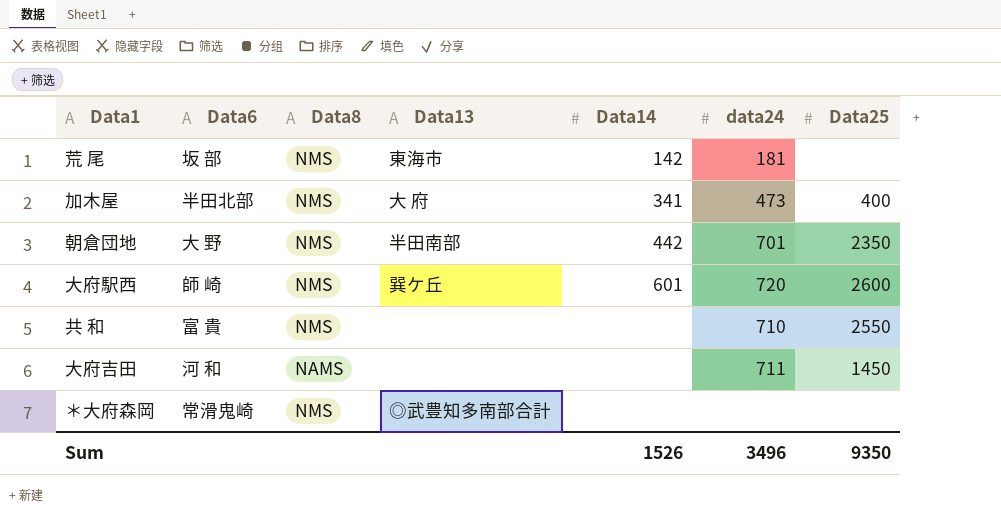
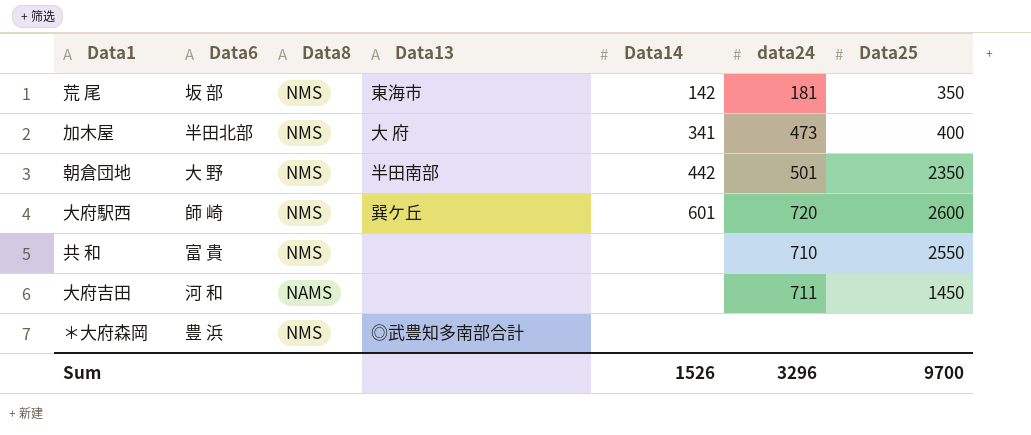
荒 尾 | Data25: none -> 350
朝倉団地 | data24: 701 -> 501
＊大府森岡 | Data6: 常滑鬼崎 -> 豊 浜
Sum | data24: 3496 -> 3296
Sum | Data25: 9350 -> 9700

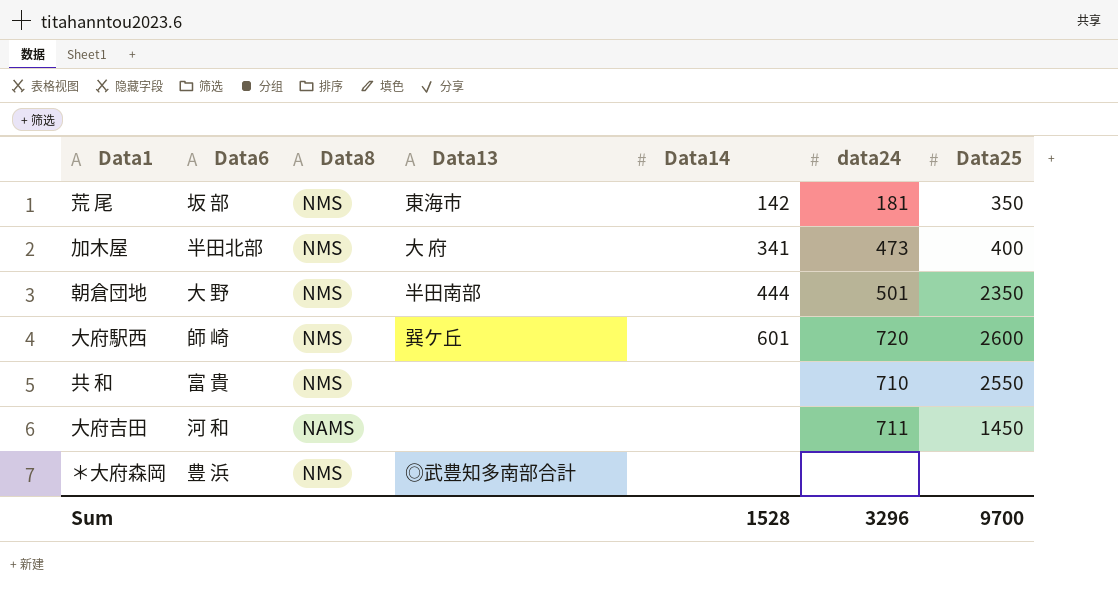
朝倉団地 | Data14: 442 -> 444
Sum | Data14: 1526 -> 1528

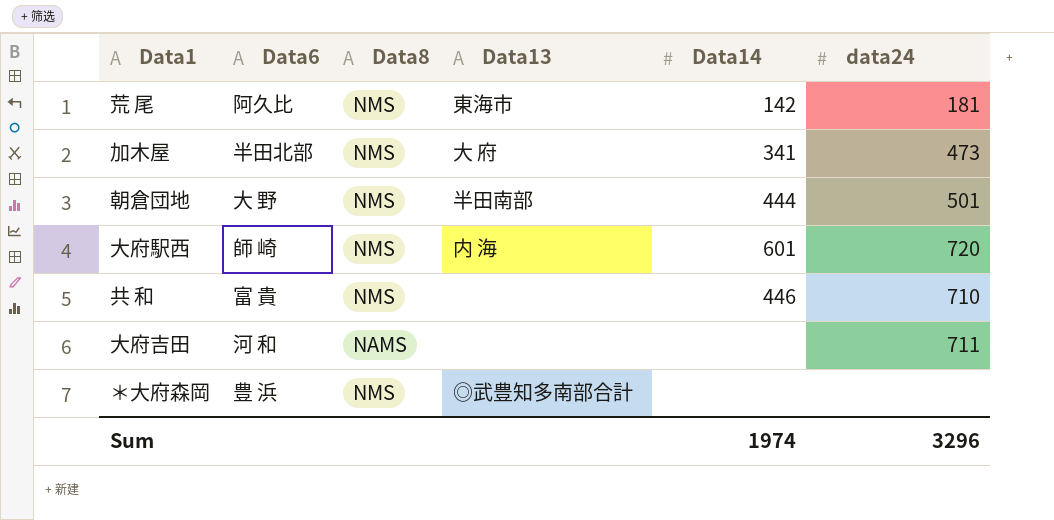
column Data25 | position: 7 -> none
荒 尾 | Data6: 坂 部 -> 阿久比
大府駅西 | Data13: 巽ケ丘 -> 内 海
共 和 | Data14: none -> 446
Sum | Data14: 1528 -> 1974

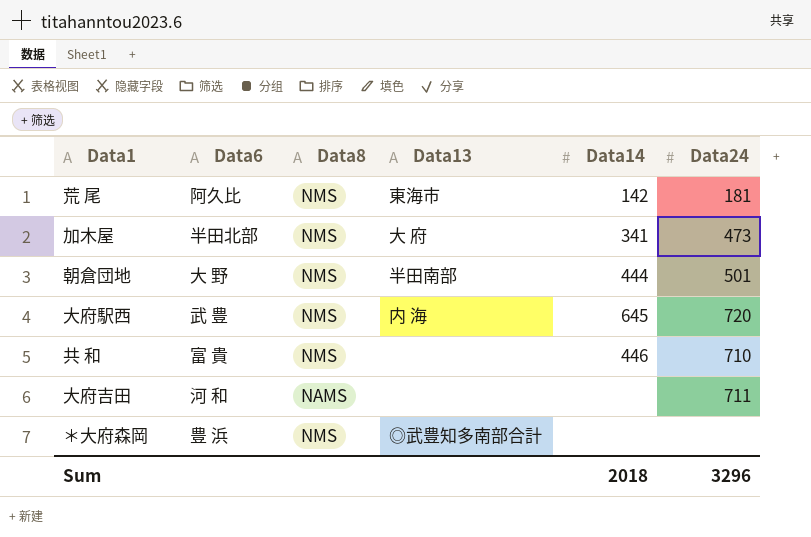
column name: data24 -> Data24
大府駅西 | Data6: 師 崎 -> 武 豊
大府駅西 | Data14: 601 -> 645
Sum | Data14: 1974 -> 2018

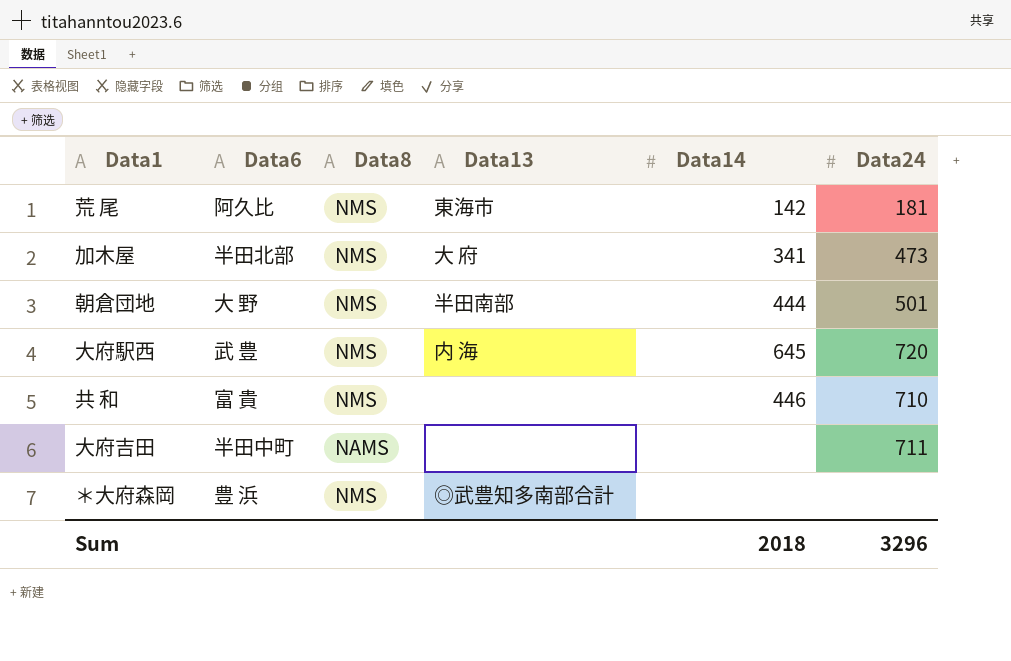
大府吉田 | Data6: 河 和 -> 半田中町

